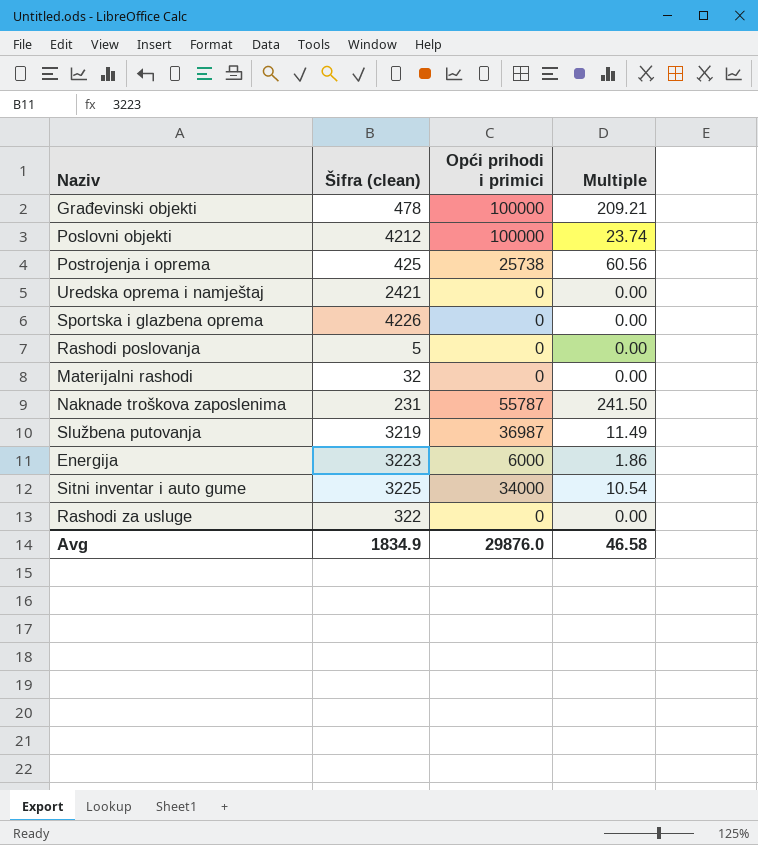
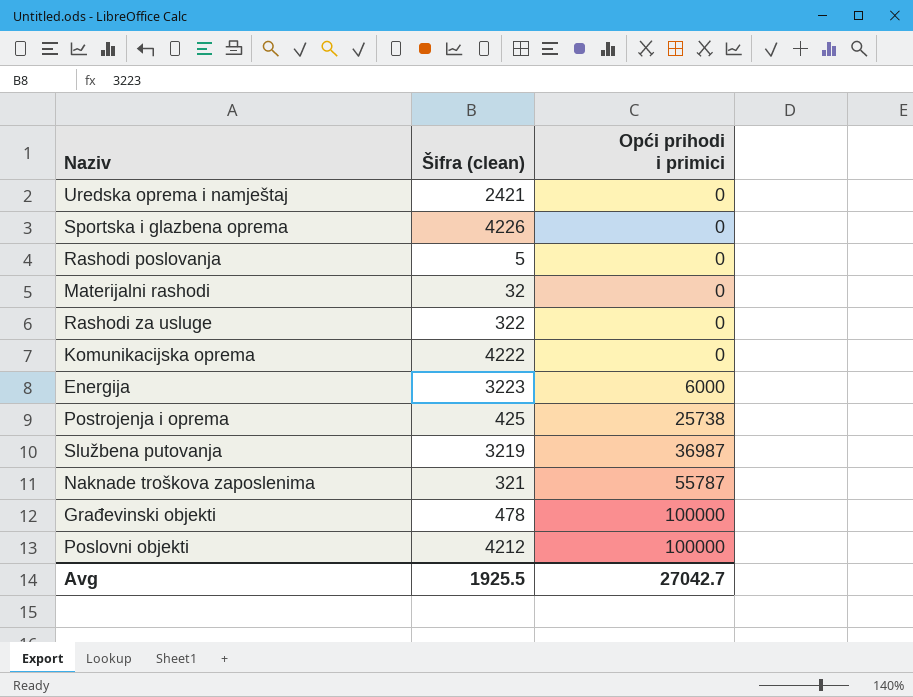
row order: none -> Opći prihodi i primici ascending
column Multiple | formula: [Opći prihodi i primici] / [Šifra (clean)] -> none
row Sitni inventar i auto gume: 3225 | 34000 | 10.54 -> none
row Komunikacijska oprema: none -> 4222 | 0
Naknade troškova zaposlenima | Šifra (clean): 231 -> 321
Avg | Šifra (clean): 1834.9 -> 1925.5
Avg | Opći prihodi i primici: 29876.0 -> 27042.7

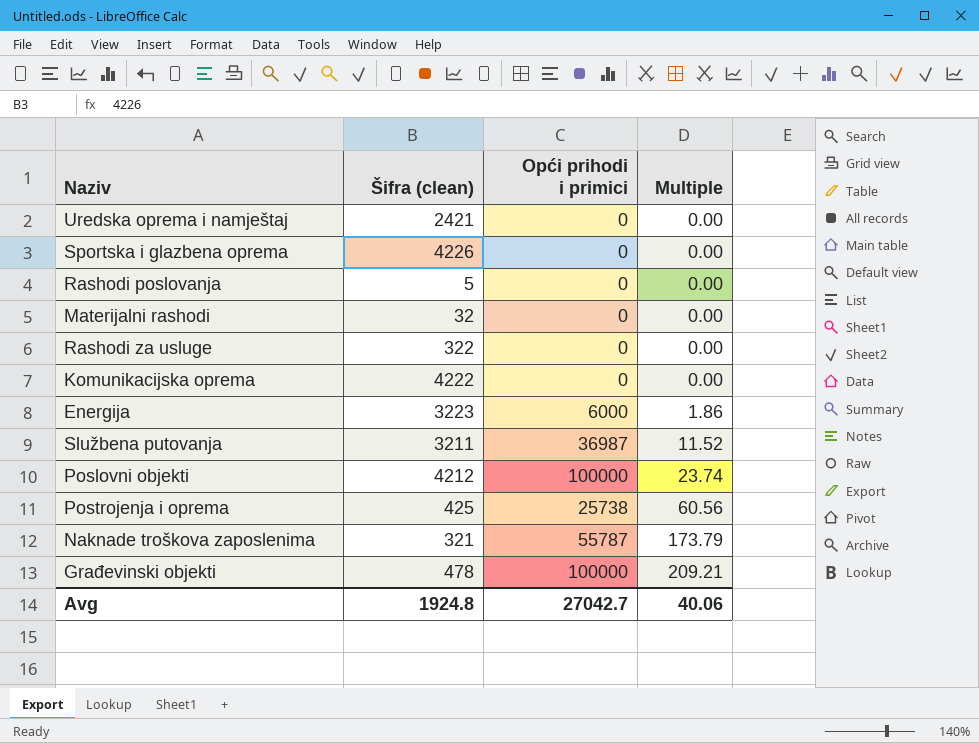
row order: Opći prihodi i primici ascending -> Multiple ascending
column Multiple | formula: none -> [Opći prihodi i primici] / [Šifra (clean)]
Službena putovanja | Šifra (clean): 3219 -> 3211
Avg | Šifra (clean): 1925.5 -> 1924.8

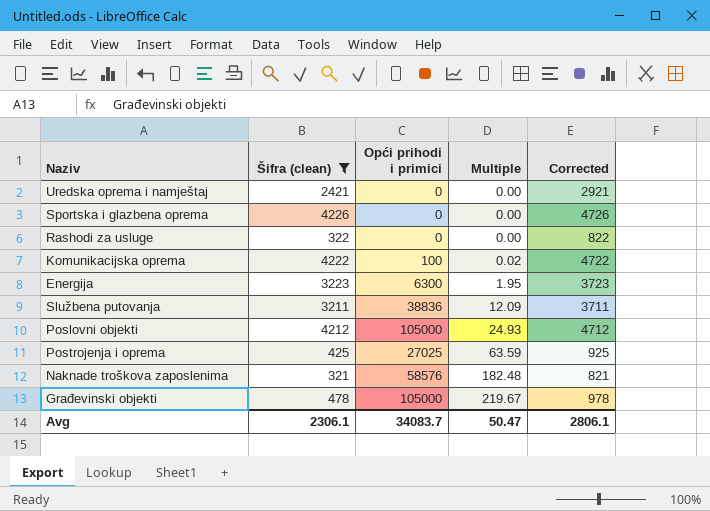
filter: none -> Šifra (clean) >= 321
column Corrected | formula: none -> [Šifra (clean)] + 500
Komunikacijska oprema | Opći prihodi i primici: 0 -> 100
Komunikacijska oprema | Multiple: 0.00 -> 0.02
Energija | Opći prihodi i primici: 6000 -> 6300
Energija | Multiple: 1.86 -> 1.95
Službena putovanja | Opći prihodi i primici: 36987 -> 38836
Službena putovanja | Multiple: 11.52 -> 12.09
Poslovni objekti | Opći prihodi i primici: 100000 -> 105000
Poslovni objekti | Multiple: 23.74 -> 24.93
Postrojenja i oprema | Opći prihodi i primici: 25738 -> 27025
Postrojenja i oprema | Multiple: 60.56 -> 63.59
Naknade troškova zaposlenima | Opći prihodi i primici: 55787 -> 58576
Naknade troškova zaposlenima | Multiple: 173.79 -> 182.48
Građevinski objekti | Opći prihodi i primici: 100000 -> 105000
Građevinski objekti | Multiple: 209.21 -> 219.67
Avg | Šifra (clean): 1924.8 -> 2306.1
Avg | Opći prihodi i primici: 27042.7 -> 34083.7
Avg | Multiple: 40.06 -> 50.47

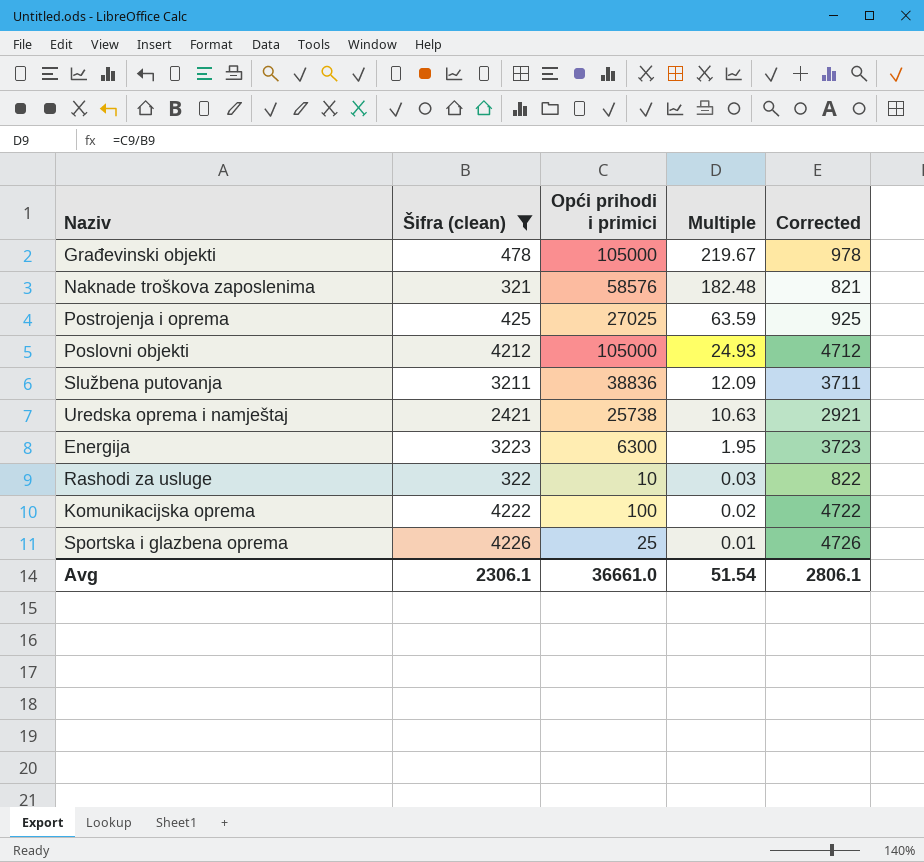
row order: Multiple ascending -> Multiple descending
Uredska oprema i namještaj | Opći prihodi i primici: 0 -> 25738
Uredska oprema i namještaj | Multiple: 0.00 -> 10.63
Rashodi za usluge | Opći prihodi i primici: 0 -> 10
Rashodi za usluge | Multiple: 0.00 -> 0.03
Sportska i glazbena oprema | Opći prihodi i primici: 0 -> 25
Sportska i glazbena oprema | Multiple: 0.00 -> 0.01
Avg | Opći prihodi i primici: 34083.7 -> 36661.0
Avg | Multiple: 50.47 -> 51.54

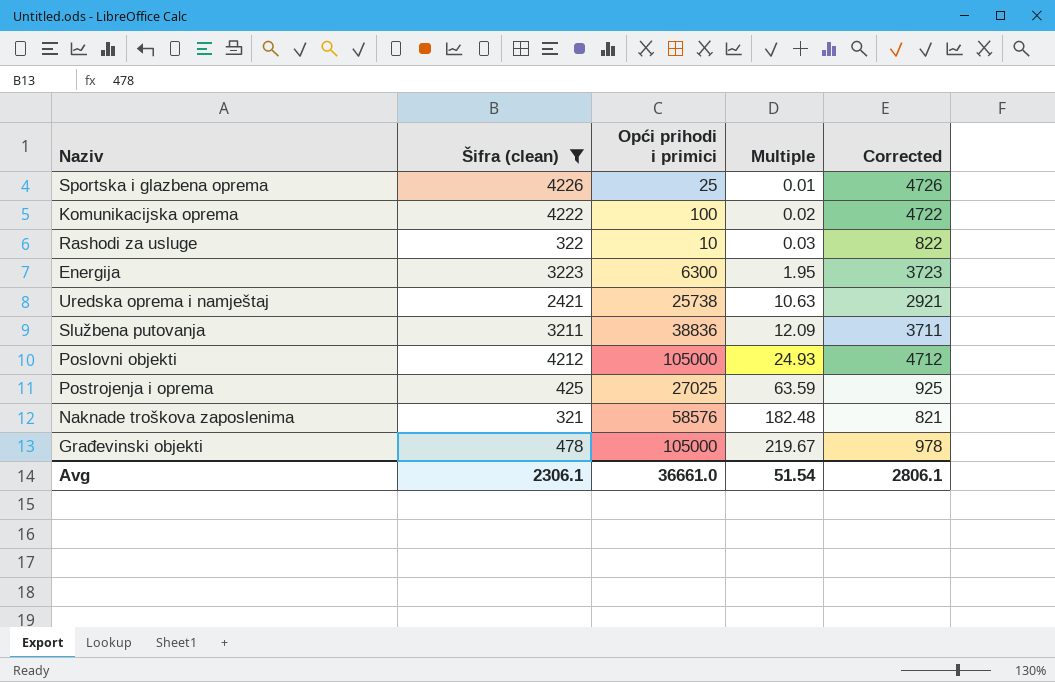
row order: Multiple descending -> Multiple ascending

